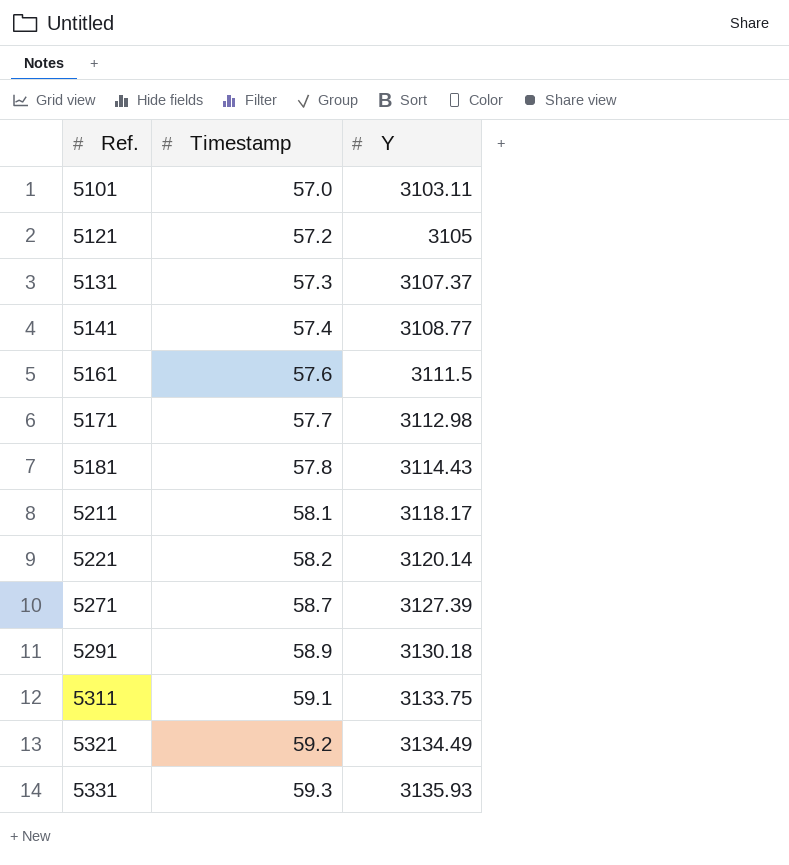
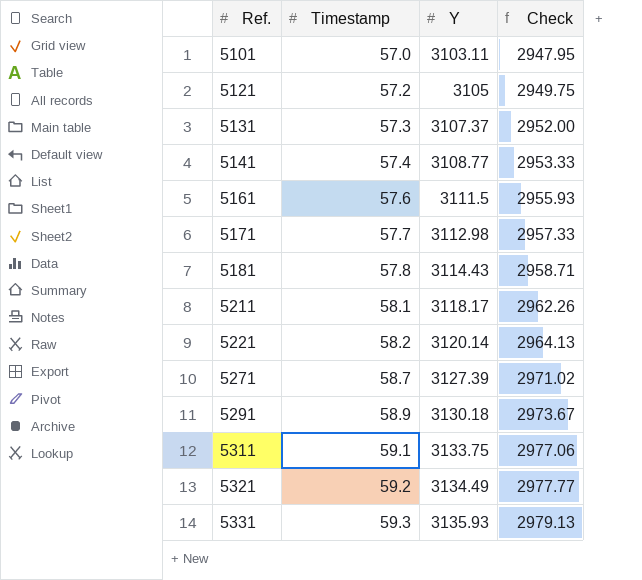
column Check | formula: none -> [Y] * 0.95

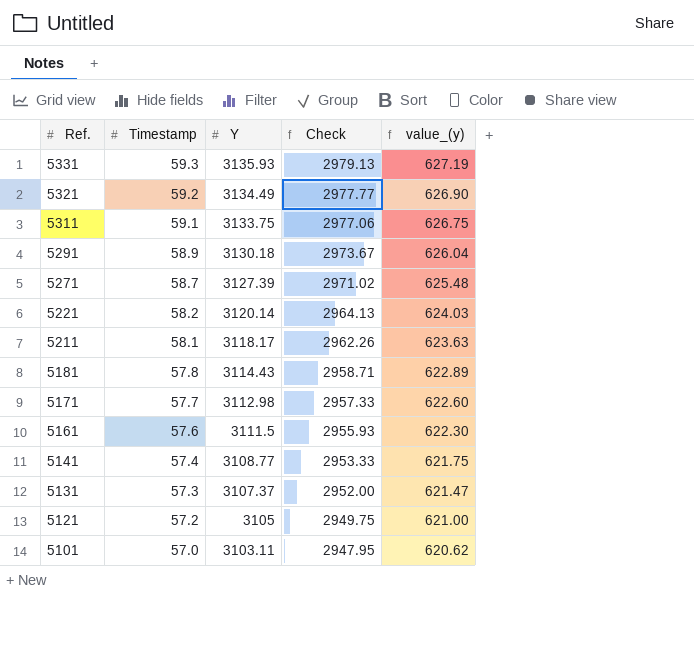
row order: Ref. ascending -> Ref. descending
column value_(y) | formula: none -> [Y] * 0.2

